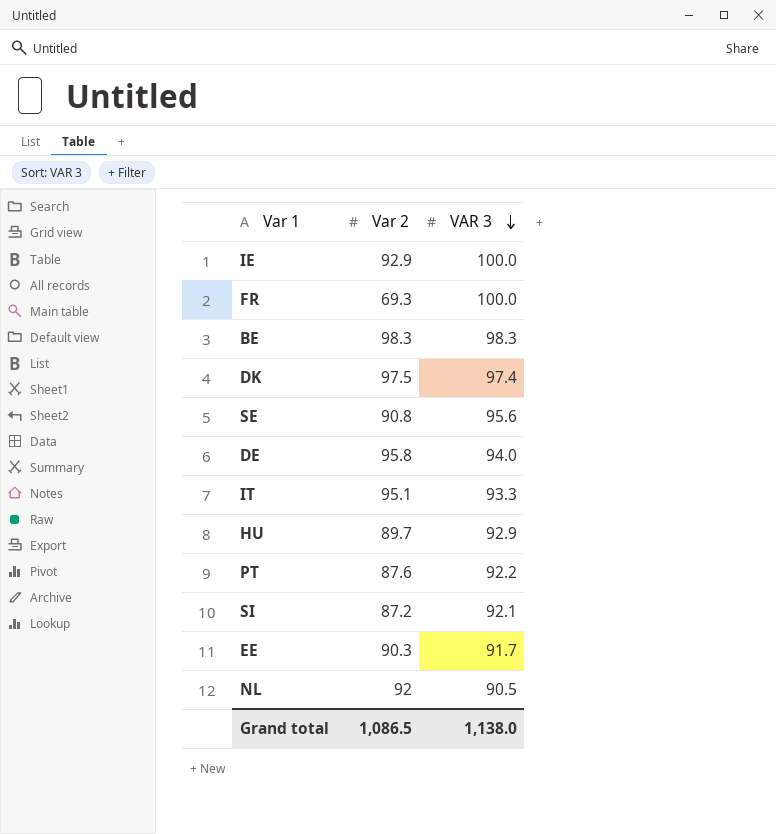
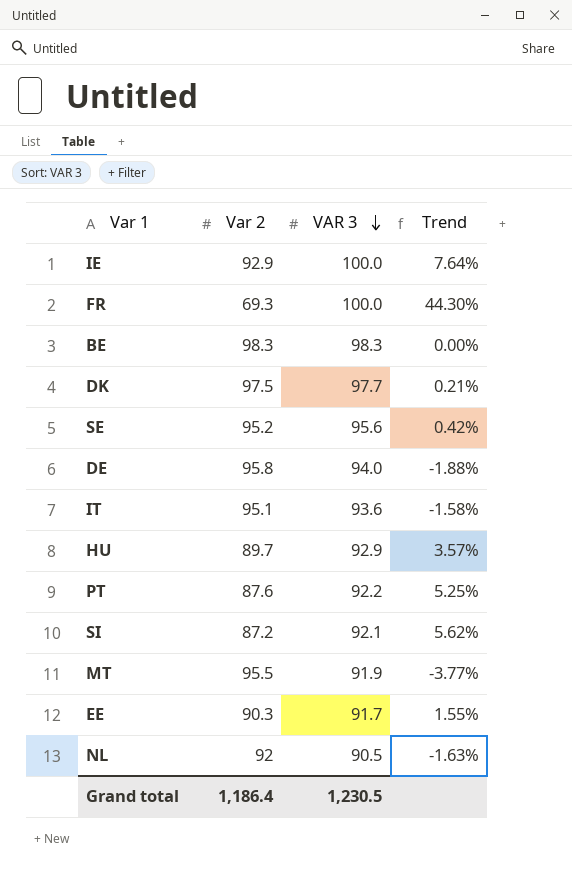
column Trend | formula: none -> ([VAR 3] - [Var 2]) / [Var 2]
DK | VAR 3: 97.4 -> 97.7
SE | Var 2: 90.8 -> 95.2
IT | VAR 3: 93.3 -> 93.6
row MT: none -> 95.5 | 91.9 | -3.77%
Grand total | Var 2: 1,086.5 -> 1,186.4
Grand total | VAR 3: 1,138.0 -> 1,230.5

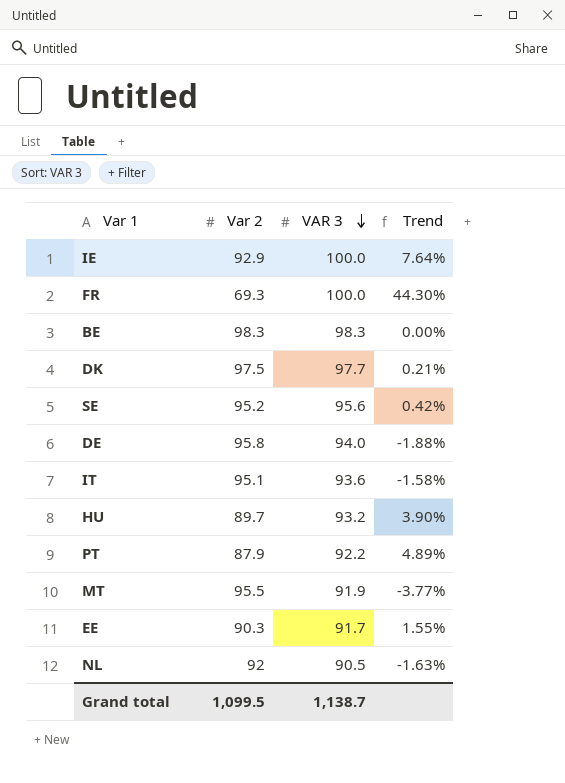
row SI: 87.2 | 92.1 | 5.62% -> none
HU | VAR 3: 92.9 -> 93.2
HU | Trend: 3.57% -> 3.90%
PT | Var 2: 87.6 -> 87.9
PT | Trend: 5.25% -> 4.89%
Grand total | Var 2: 1,186.4 -> 1,099.5
Grand total | VAR 3: 1,230.5 -> 1,138.7

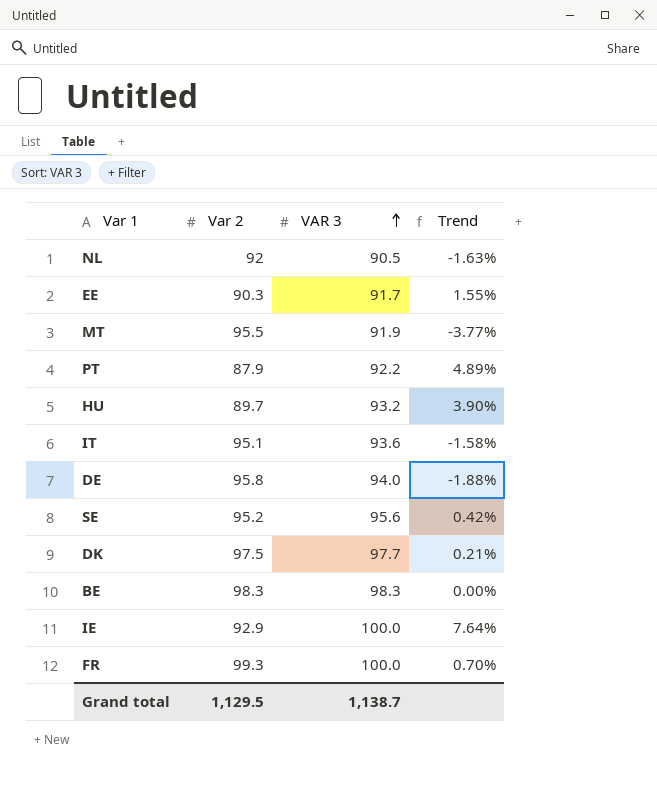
row order: VAR 3 descending -> VAR 3 ascending
FR | Var 2: 69.3 -> 99.3
FR | Trend: 44.30% -> 0.70%
Grand total | Var 2: 1,099.5 -> 1,129.5

